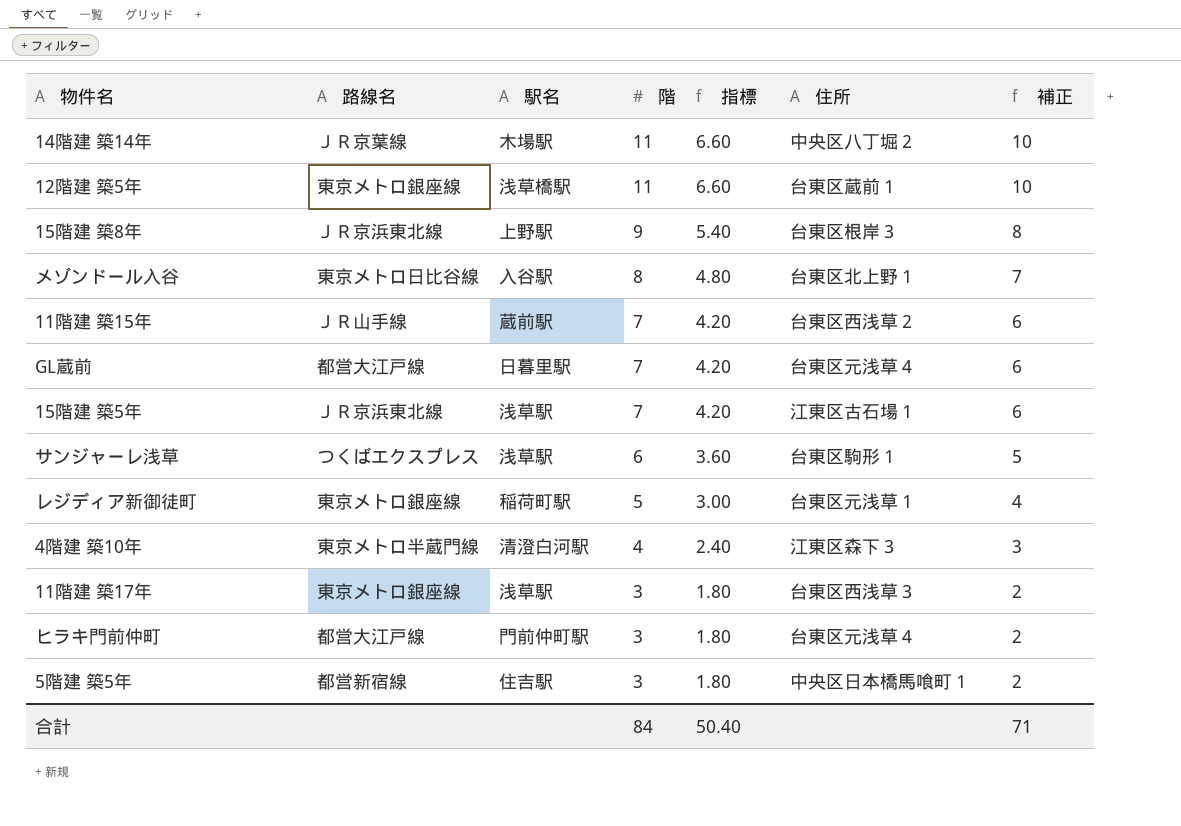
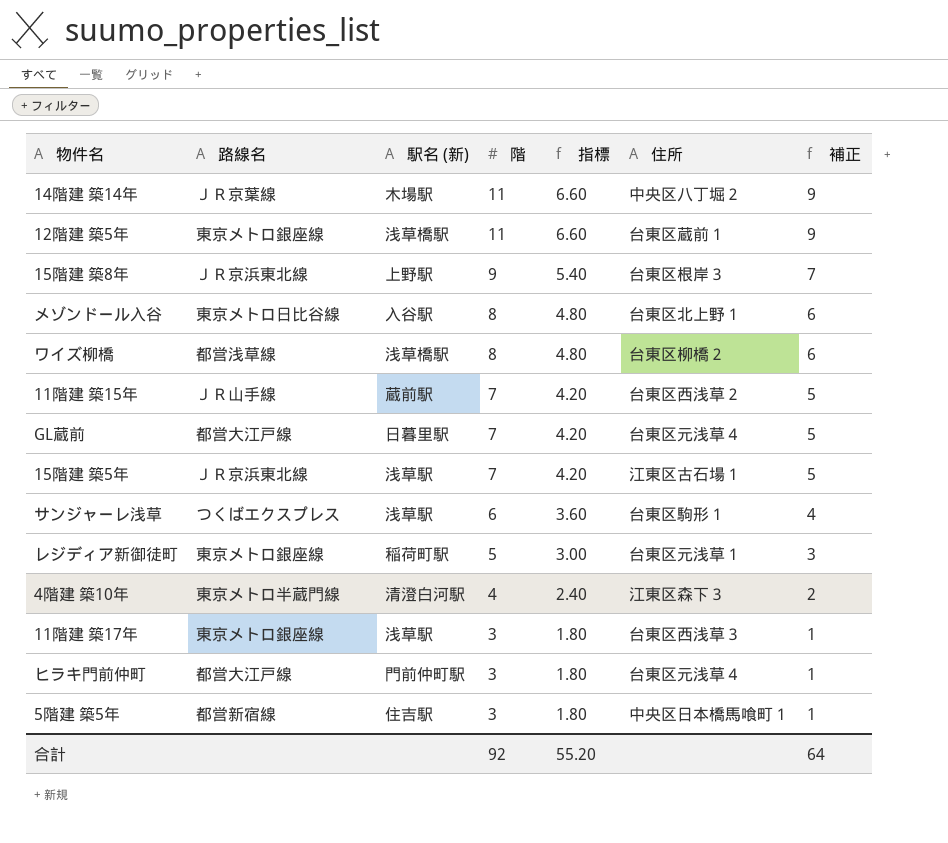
column name: 駅名 -> 駅名 (新)
column 補正 | formula: [階] - 1 -> [階] - 2
row ワイズ柳橋: none -> 都営浅草線 | 浅草橋駅 | 8 | 4.80 | 台東区柳橋２ | 6
合計 | 階: 84 -> 92
合計 | 指標: 50.40 -> 55.20
合計 | 補正: 71 -> 64

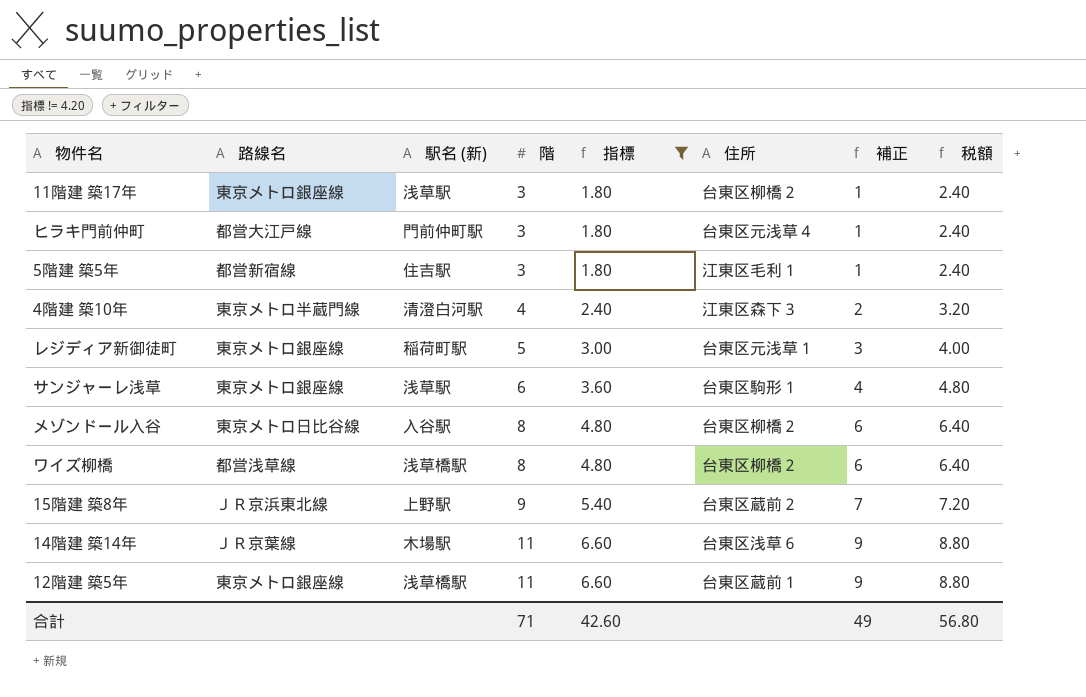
filter: none -> 指標 != 4.20
row order: 階 descending -> 階 ascending
column 税額 | formula: none -> [階] * 0.8
11階建 築17年 | 住所: 台東区西浅草３ -> 台東区柳橋２
5階建 築5年 | 住所: 中央区日本橋馬喰町１ -> 江東区毛利１
サンジャーレ浅草 | 路線名: つくばエクスプレス -> 東京メトロ銀座線
メゾンドール入谷 | 住所: 台東区北上野１ -> 台東区柳橋２
15階建 築8年 | 住所: 台東区根岸３ -> 台東区蔵前２
14階建 築14年 | 住所: 中央区八丁堀２ -> 台東区浅草６
合計 | 階: 92 -> 71
合計 | 指標: 55.20 -> 42.60
合計 | 補正: 64 -> 49

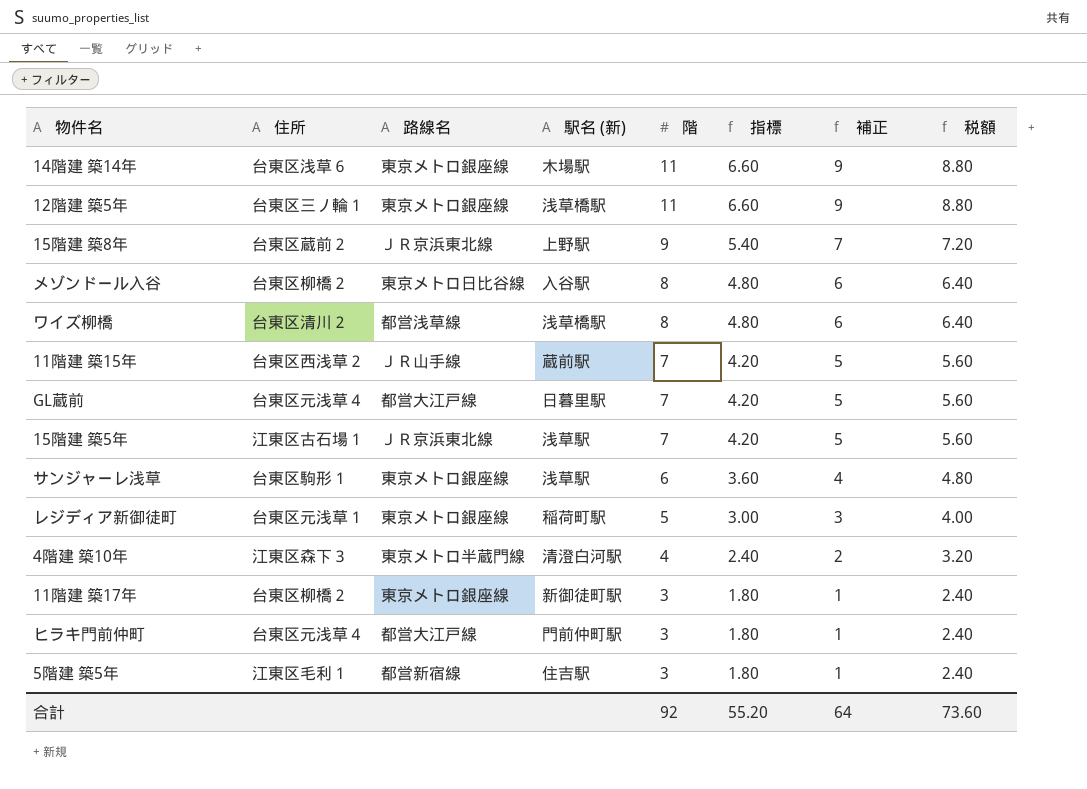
filter: 指標 != 4.20 -> none
row order: 階 ascending -> 階 descending
column 住所 | position: 6 -> 2
14階建 築14年 | 路線名: ＪＲ京葉線 -> 東京メトロ銀座線
12階建 築5年 | 住所: 台東区蔵前１ -> 台東区三ノ輪１
ワイズ柳橋 | 住所: 台東区柳橋２ -> 台東区清川２
11階建 築17年 | 駅名 (新): 浅草駅 -> 新御徒町駅
合計 | 階: 71 -> 92
合計 | 指標: 42.60 -> 55.20
合計 | 補正: 49 -> 64
合計 | 税額: 56.80 -> 73.60

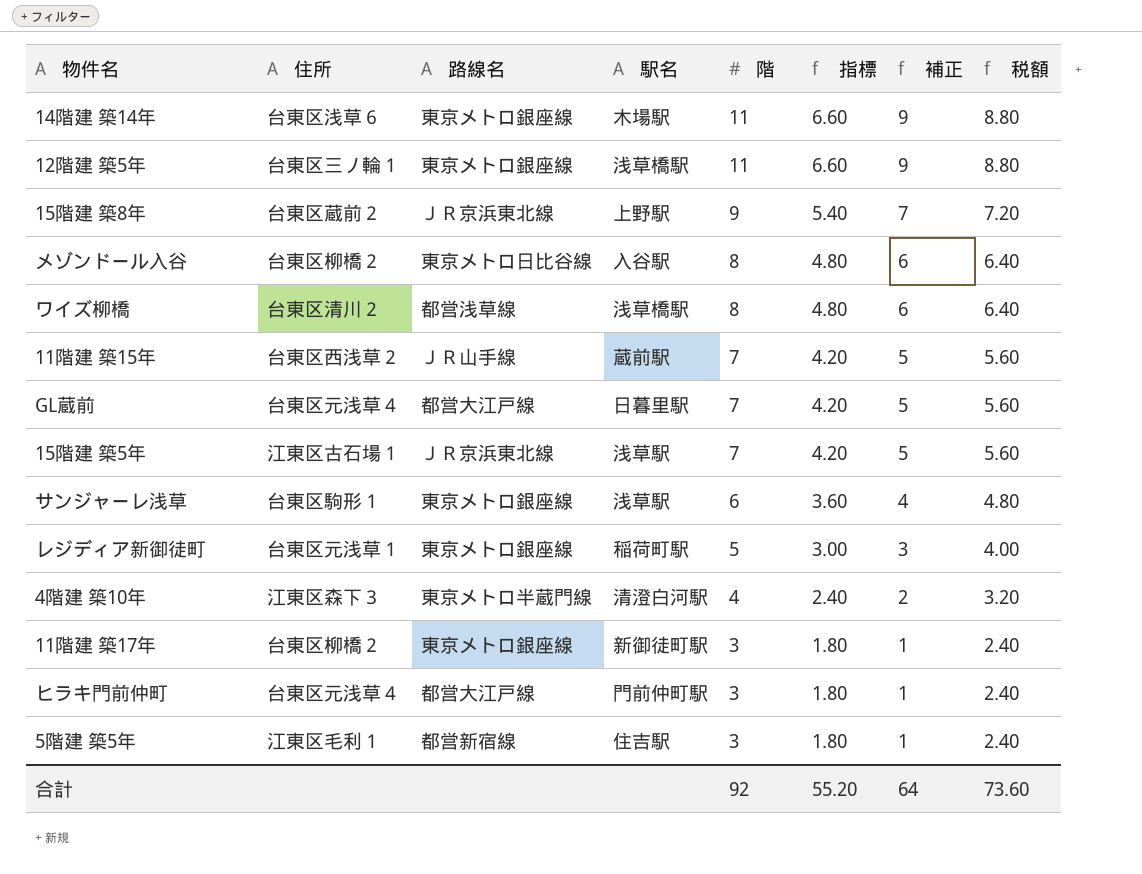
column name: 駅名 (新) -> 駅名

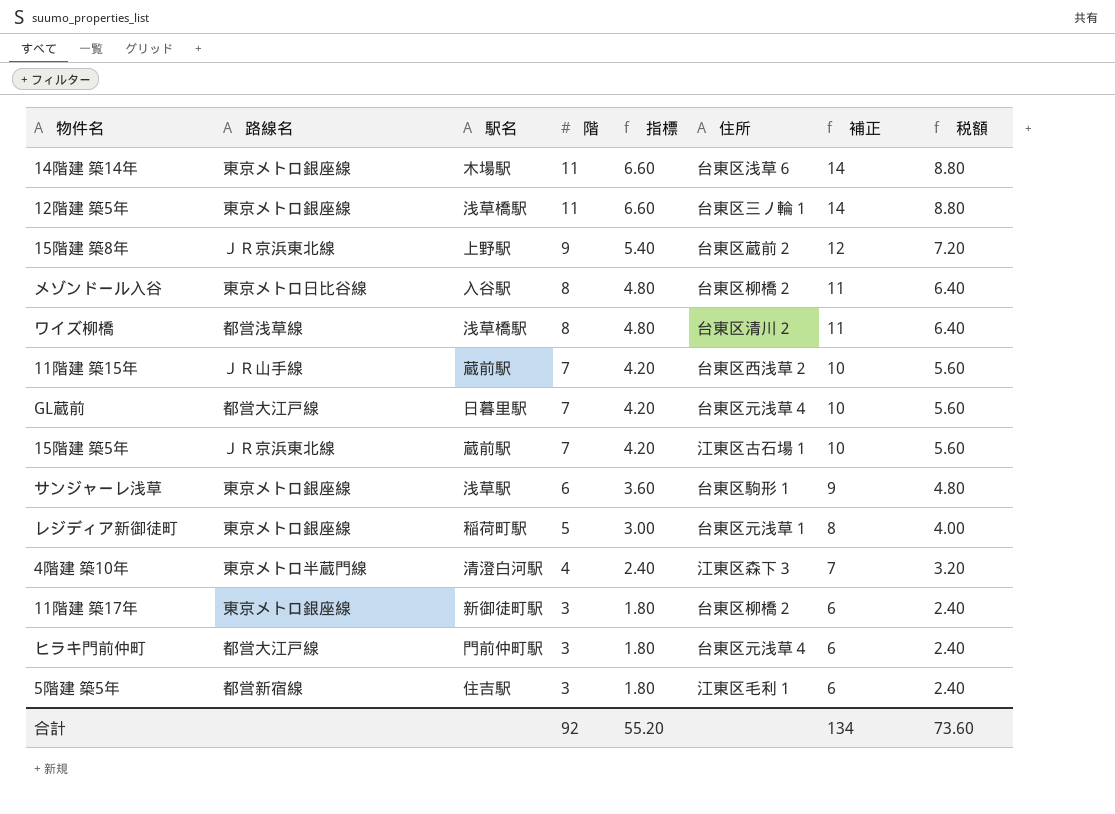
column 住所 | position: 2 -> 6
column 補正 | formula: [階] - 2 -> [階] + 3
15階建 築5年 | 駅名: 浅草駅 -> 蔵前駅
合計 | 補正: 64 -> 134

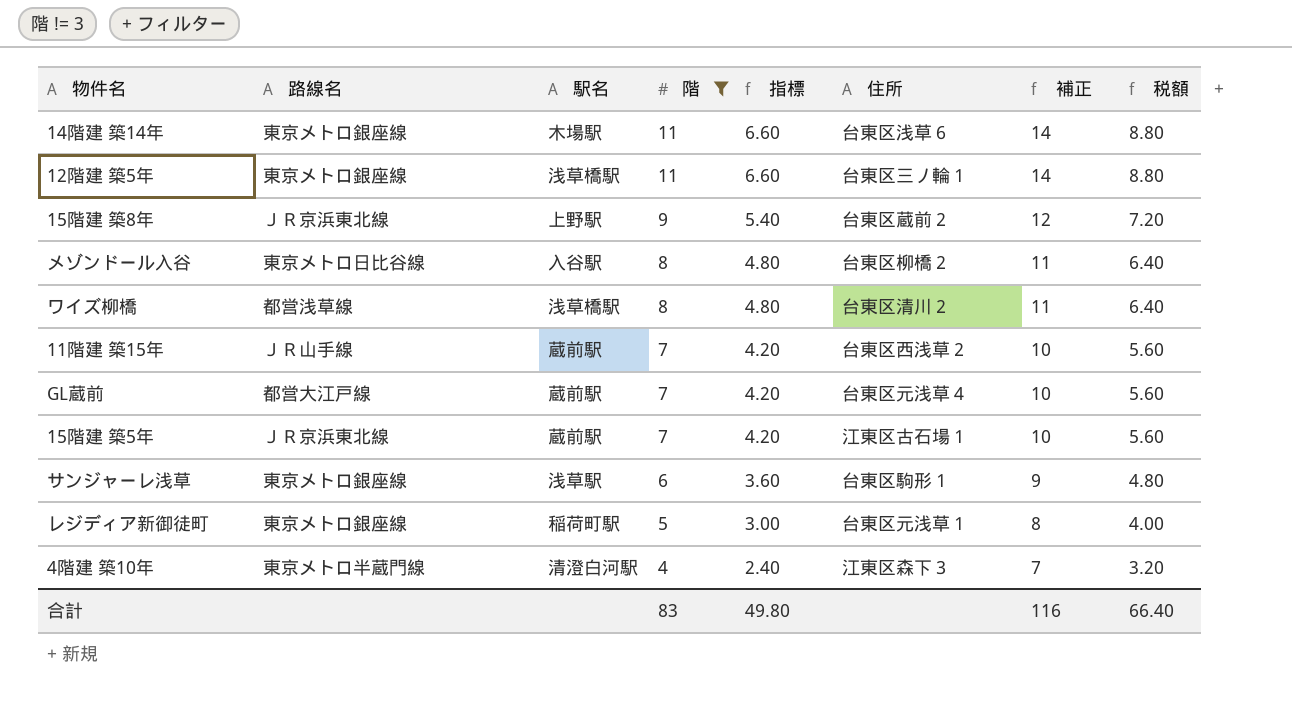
filter: none -> 階 != 3
GL蔵前 | 駅名: 日暮里駅 -> 蔵前駅
合計 | 階: 92 -> 83
合計 | 指標: 55.20 -> 49.80
合計 | 補正: 134 -> 116
合計 | 税額: 73.60 -> 66.40

